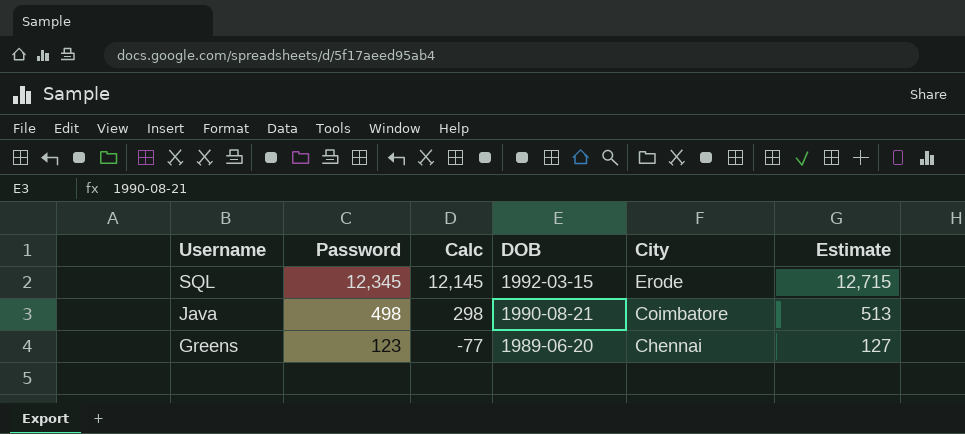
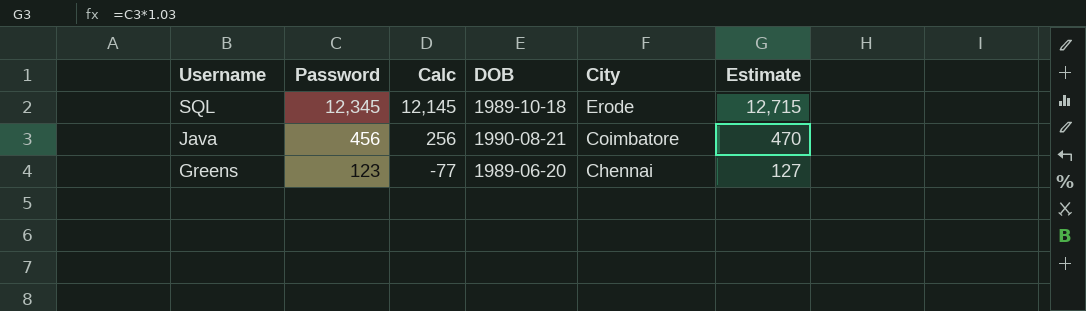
SQL | DOB: 1992-03-15 -> 1989-10-18
Java | Password: 498 -> 456
Java | Calc: 298 -> 256
Java | Estimate: 513 -> 470

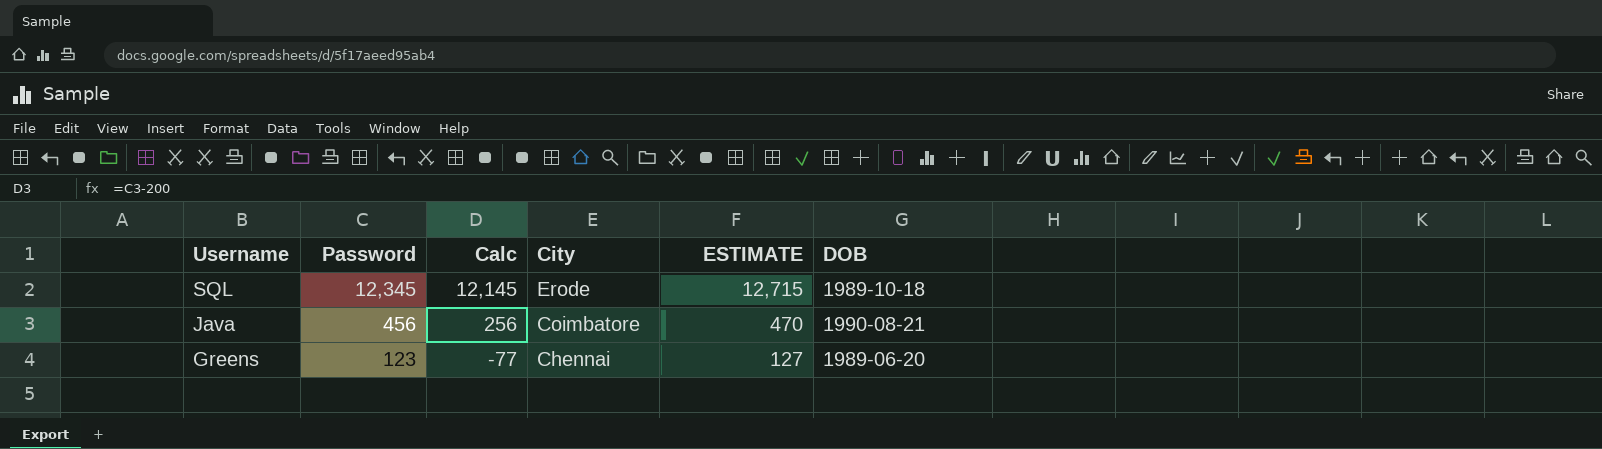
column name: Estimate -> ESTIMATE
column DOB | position: 4 -> 6

